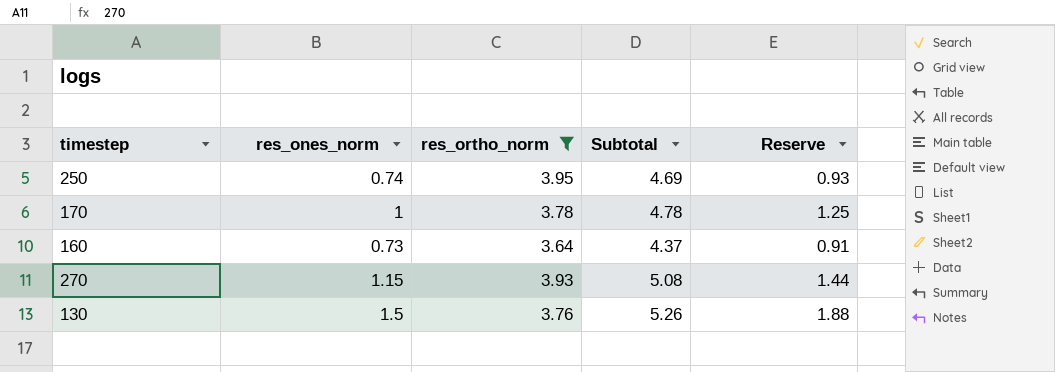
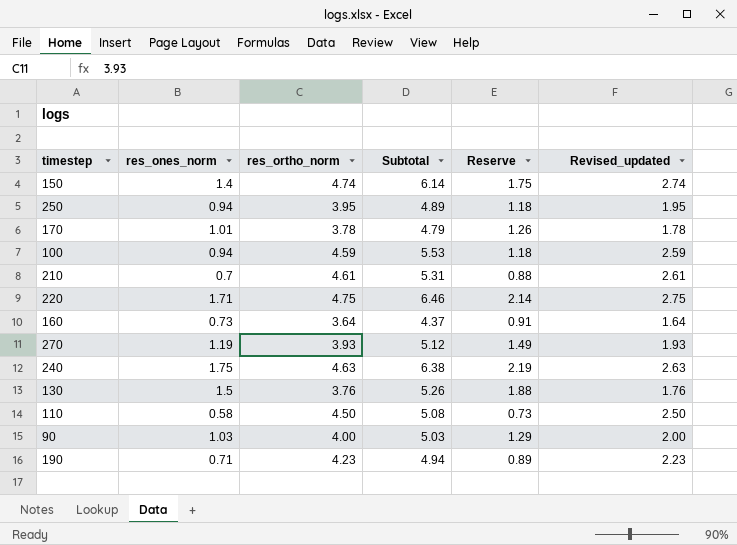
filter: res_ortho_norm <= 3.95 -> none
column Revised_updated | formula: none -> [res_ortho_norm] - 2
250 | res_ones_norm: 0.74 -> 0.94
250 | Subtotal: 4.69 -> 4.89
250 | Reserve: 0.93 -> 1.18
170 | res_ones_norm: 1 -> 1.01
170 | Subtotal: 4.78 -> 4.79
170 | Reserve: 1.25 -> 1.26
270 | res_ones_norm: 1.15 -> 1.19
270 | Subtotal: 5.08 -> 5.12
270 | Reserve: 1.44 -> 1.49

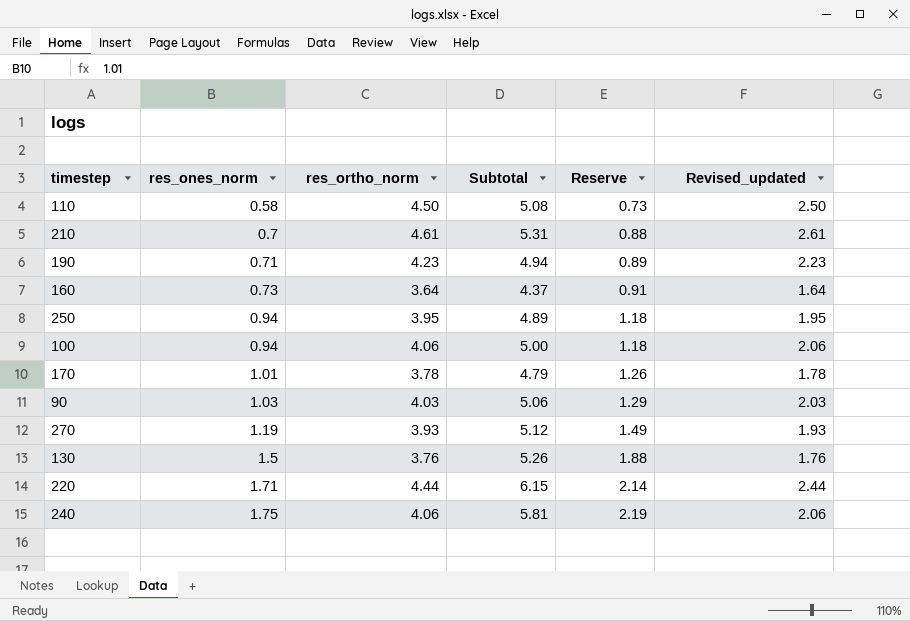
row order: none -> res_ones_norm ascending
row 150: 1.4 | 4.74 | 6.14 | 1.75 | 2.74 -> none
100 | res_ortho_norm: 4.59 -> 4.06
100 | Subtotal: 5.53 -> 5.00
100 | Revised_updated: 2.59 -> 2.06
90 | res_ortho_norm: 4.00 -> 4.03
90 | Subtotal: 5.03 -> 5.06
90 | Revised_updated: 2.00 -> 2.03
220 | res_ortho_norm: 4.75 -> 4.44
220 | Subtotal: 6.46 -> 6.15
220 | Revised_updated: 2.75 -> 2.44
240 | res_ortho_norm: 4.63 -> 4.06
240 | Subtotal: 6.38 -> 5.81
240 | Revised_updated: 2.63 -> 2.06

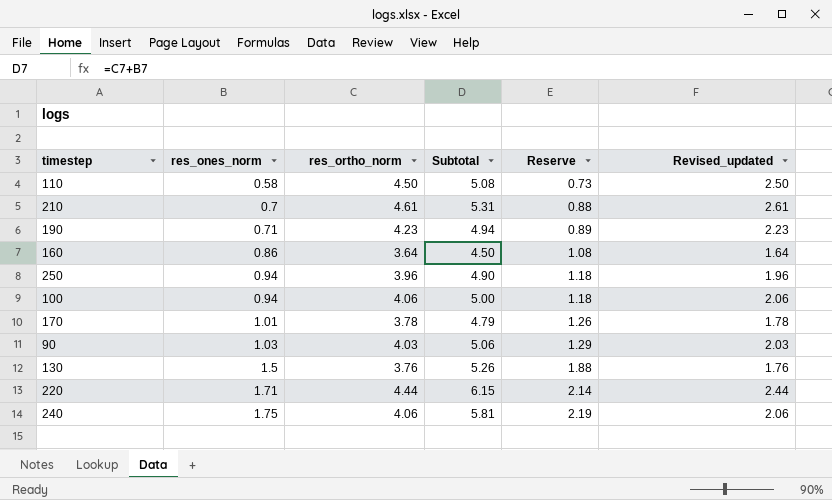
row 270: 1.19 | 3.93 | 5.12 | 1.49 | 1.93 -> none
160 | res_ones_norm: 0.73 -> 0.86
160 | Subtotal: 4.37 -> 4.50
160 | Reserve: 0.91 -> 1.08
250 | res_ortho_norm: 3.95 -> 3.96
250 | Subtotal: 4.89 -> 4.90
250 | Revised_updated: 1.95 -> 1.96

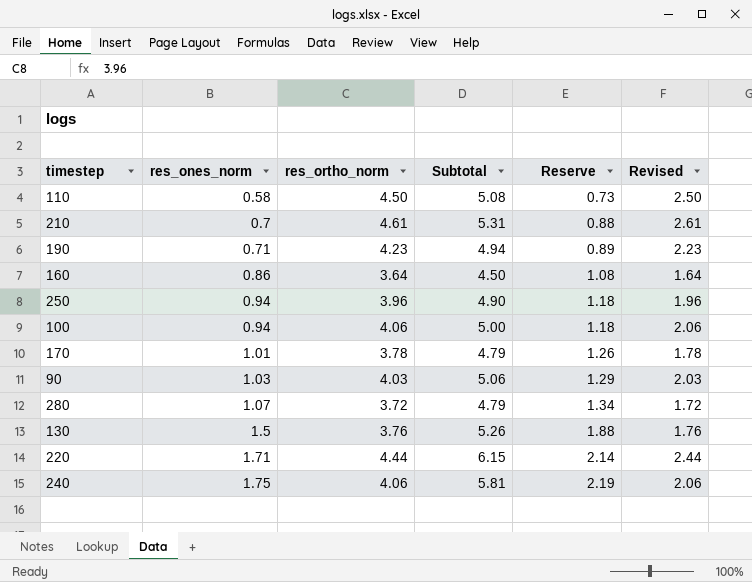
column name: Revised_updated -> Revised
row 280: none -> 1.07 | 3.72 | 4.79 | 1.34 | 1.72

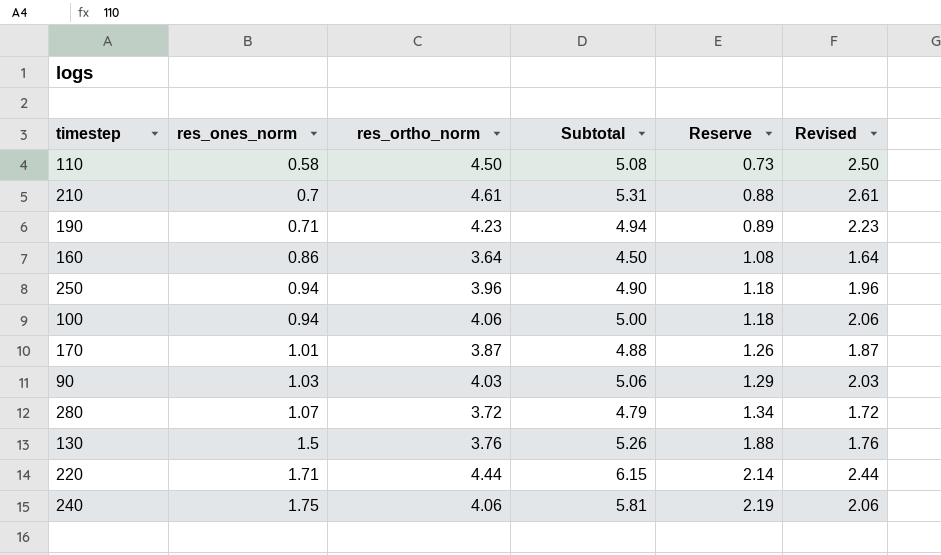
170 | res_ortho_norm: 3.78 -> 3.87
170 | Subtotal: 4.79 -> 4.88
170 | Revised: 1.78 -> 1.87

